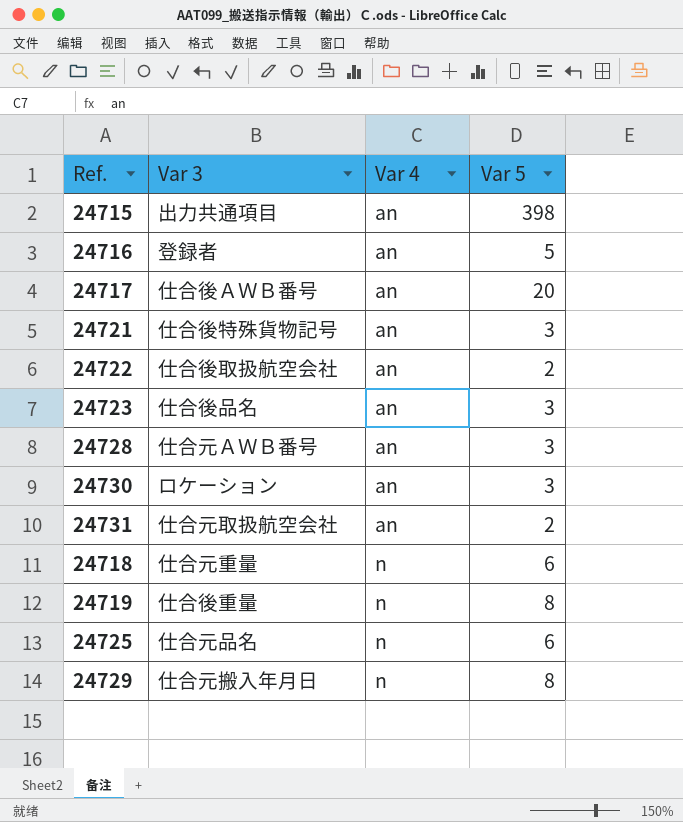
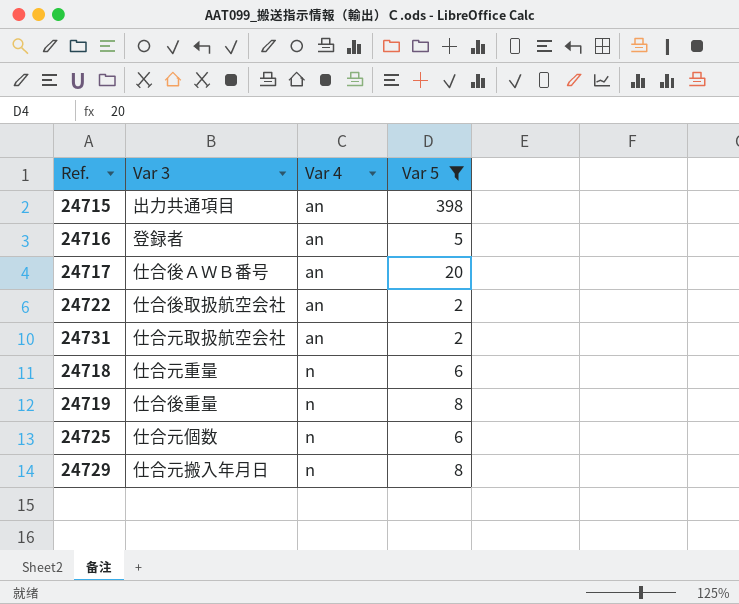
filter: none -> Var 5 != 3
24725 | Var 3: 仕合元品名 -> 仕合元個数

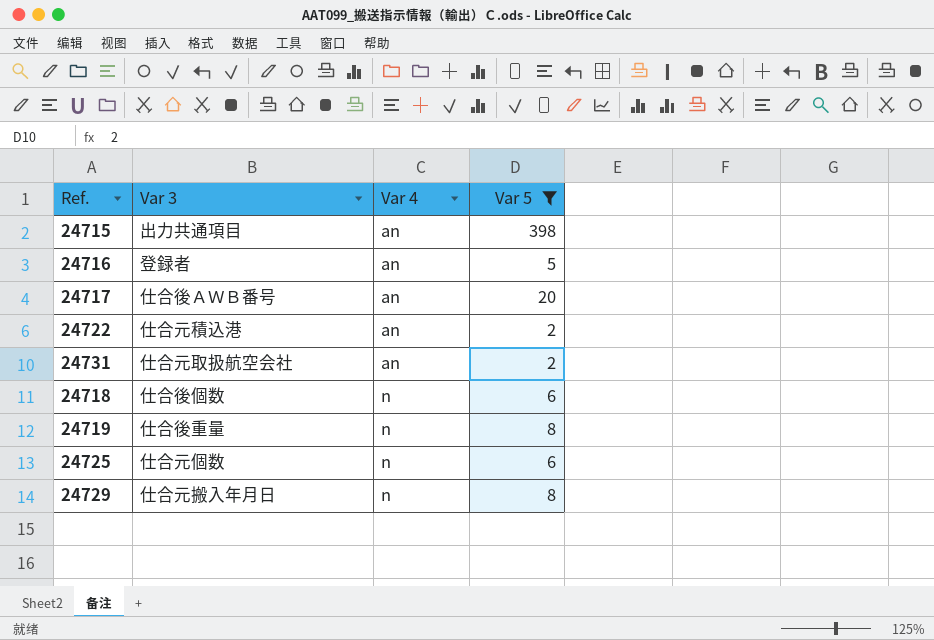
24722 | Var 3: 仕合後取扱航空会社 -> 仕合元積込港
24718 | Var 3: 仕合元重量 -> 仕合後個数

